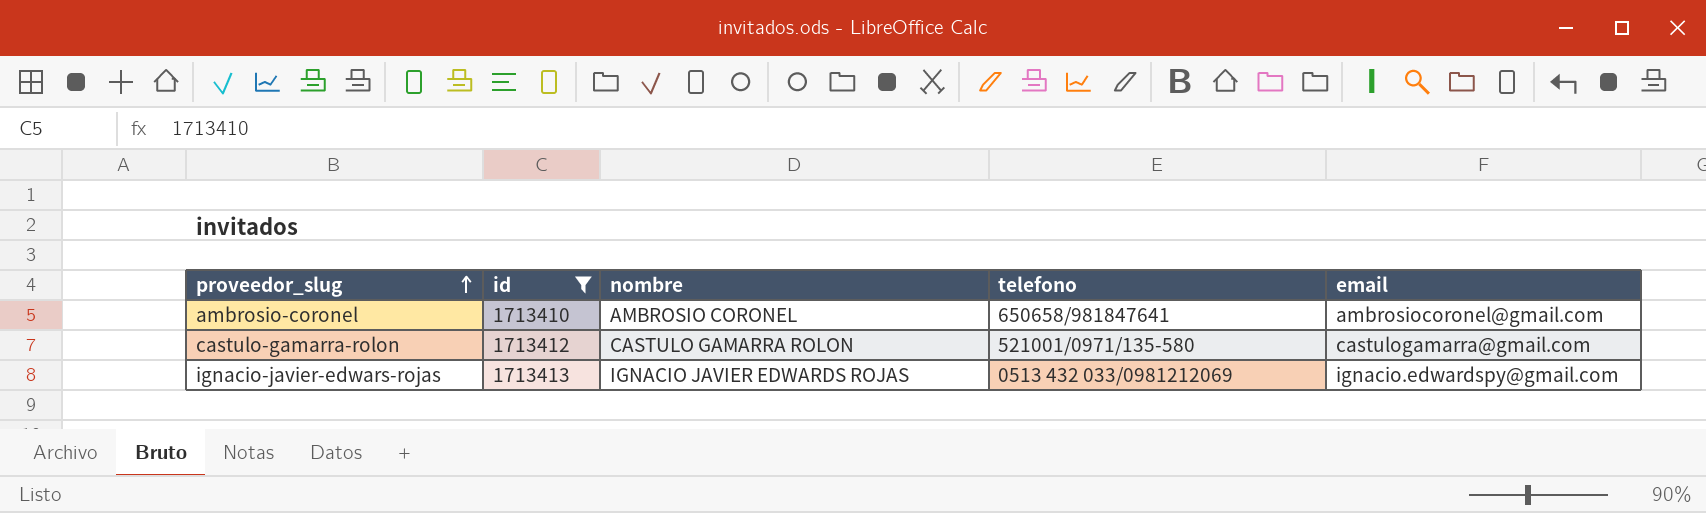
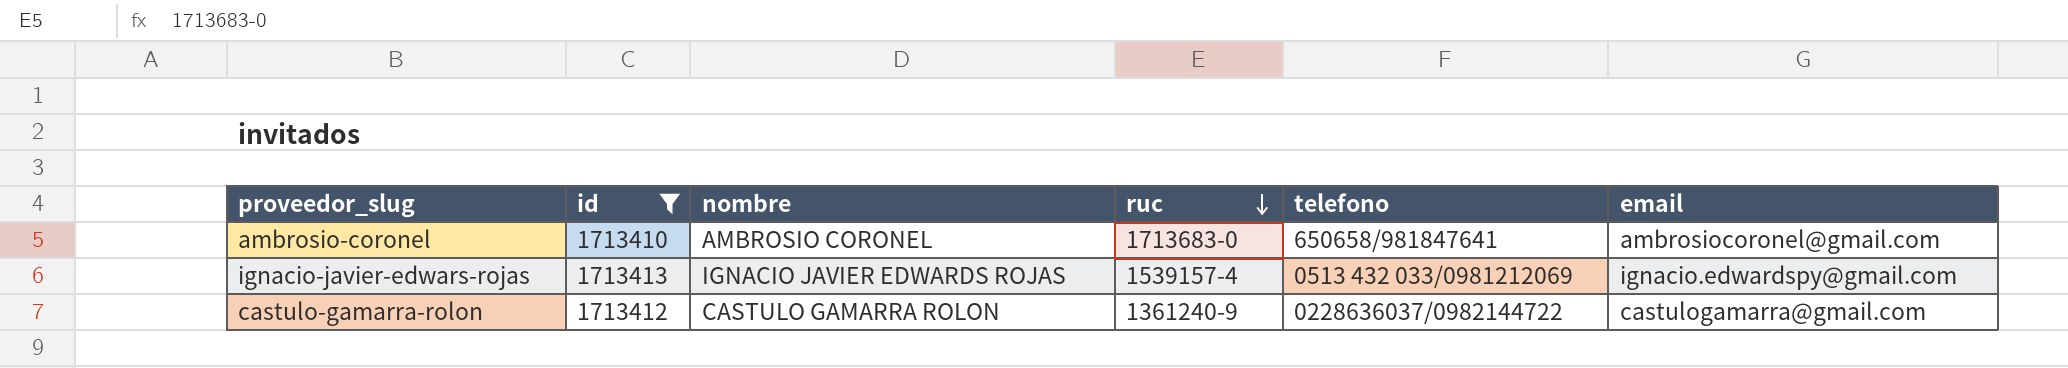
row order: proveedor_slug ascending -> ruc descending
column ruc | position: none -> 4
castulo-gamarra-rolon | telefono: 521001/0971/135-580 -> 0228636037/0982144722

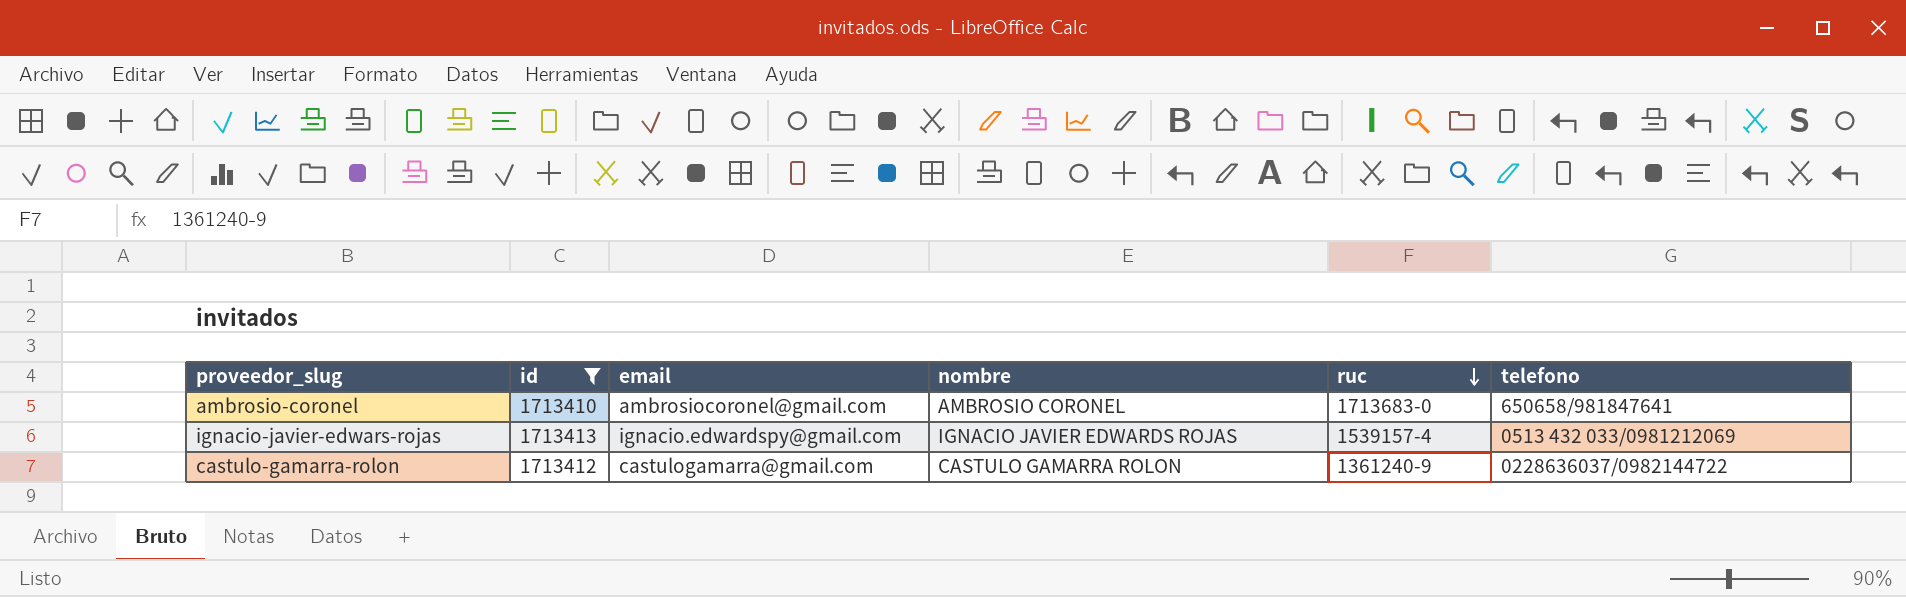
column email | position: 6 -> 3

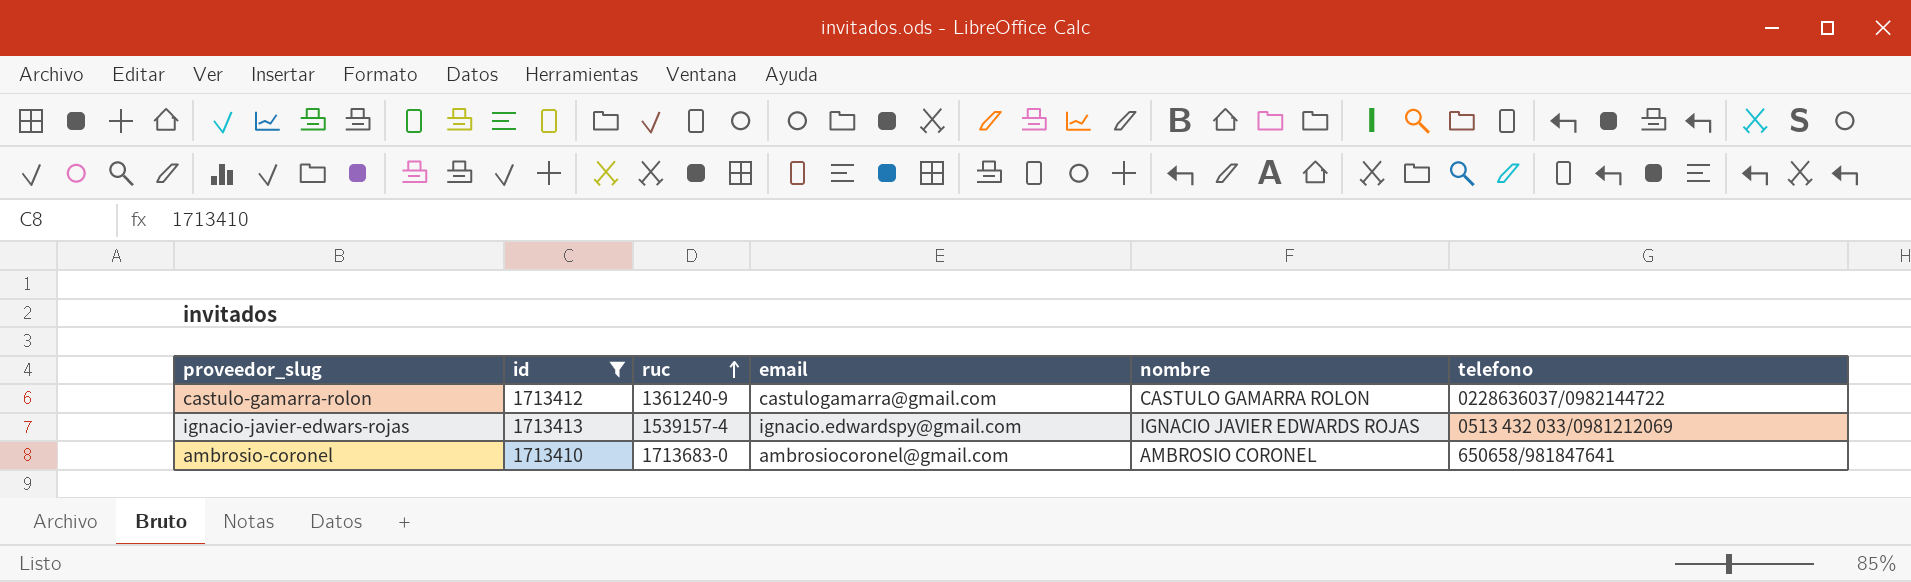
row order: ruc descending -> ruc ascending
column ruc | position: 5 -> 3

